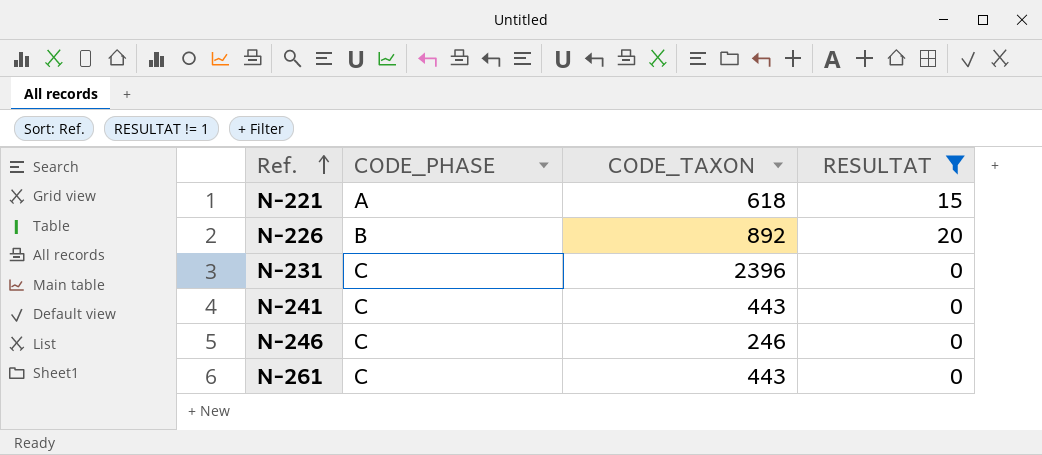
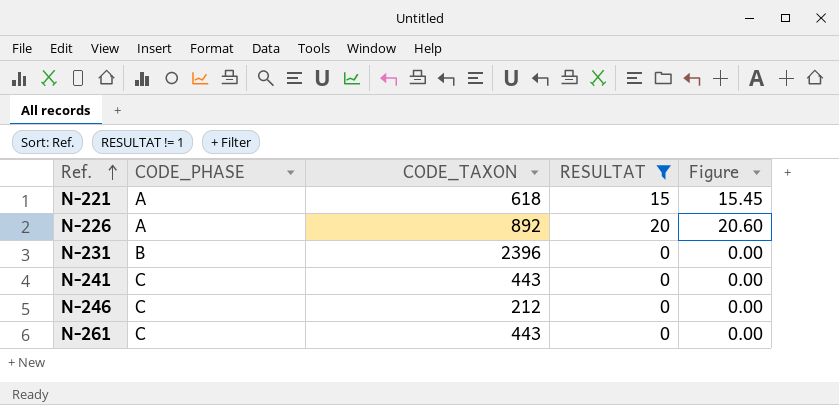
column Figure | formula: none -> [RESULTAT] * 1.03
N-226 | CODE_PHASE: B -> A
N-231 | CODE_PHASE: C -> B
N-246 | CODE_TAXON: 246 -> 212

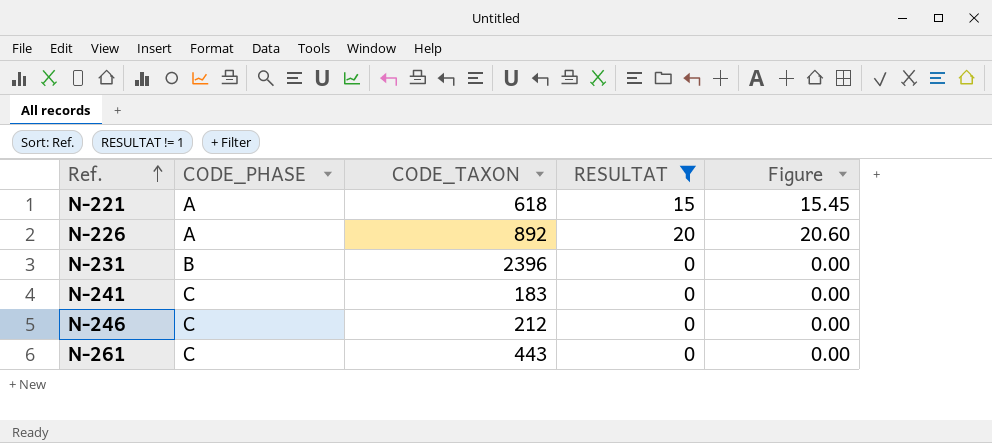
N-241 | CODE_TAXON: 443 -> 183

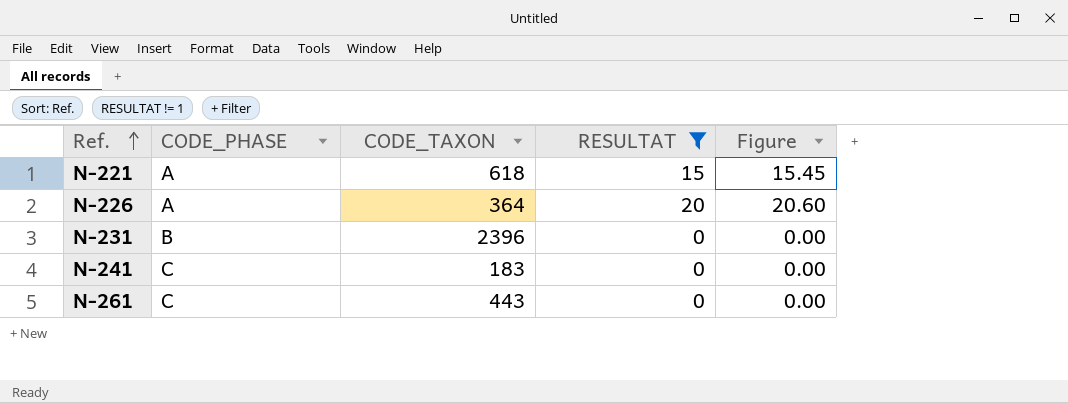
row N-246: C | 212 | 0 | 0.00 -> none
N-226 | CODE_TAXON: 892 -> 364

